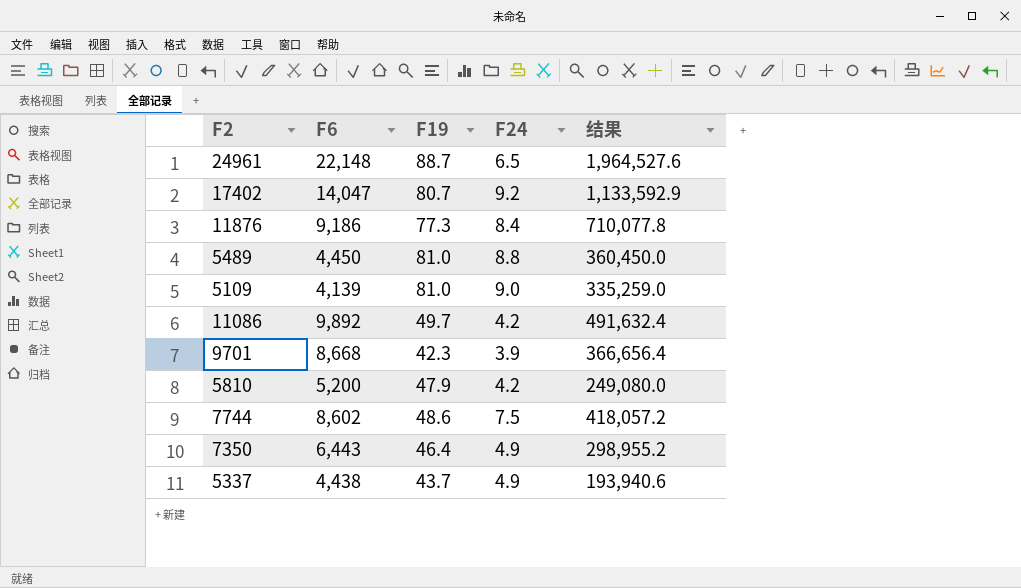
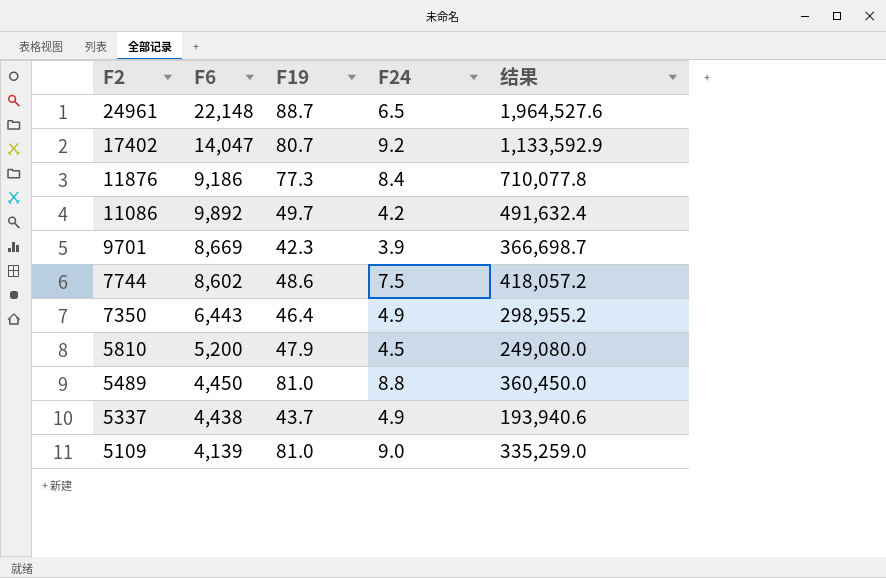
row order: none -> F2 descending
9701 | F6: 8,668 -> 8,669
9701 | 结果: 366,656.4 -> 366,698.7
5810 | F24: 4.2 -> 4.5

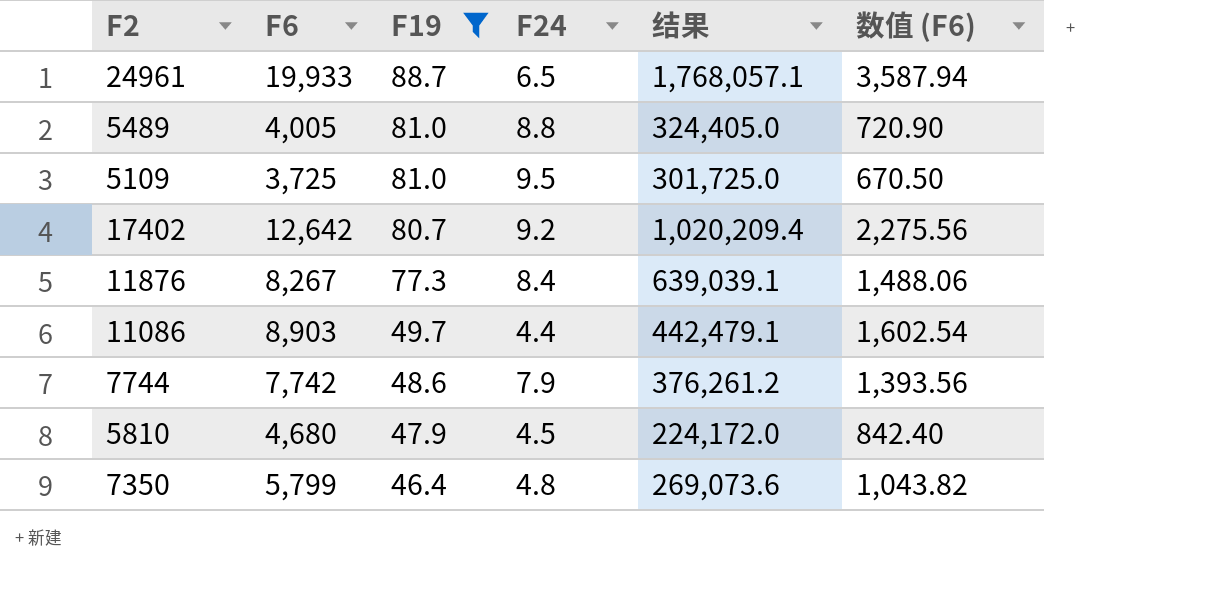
filter: none -> F19 >= 46.4
row order: F2 descending -> F19 descending
column 数值 (F6) | formula: none -> [F6] * 0.18
24961 | F6: 22,148 -> 19,933
24961 | 结果: 1,964,527.6 -> 1,768,057.1
5489 | F6: 4,450 -> 4,005
5489 | 结果: 360,450.0 -> 324,405.0
5109 | F6: 4,139 -> 3,725
5109 | F24: 9.0 -> 9.5
5109 | 结果: 335,259.0 -> 301,725.0
17402 | F6: 14,047 -> 12,642
17402 | 结果: 1,133,592.9 -> 1,020,209.4
11876 | F6: 9,186 -> 8,267
11876 | 结果: 710,077.8 -> 639,039.1
11086 | F6: 9,892 -> 8,903
11086 | F24: 4.2 -> 4.4
11086 | 结果: 491,632.4 -> 442,479.1
7744 | F6: 8,602 -> 7,742
7744 | F24: 7.5 -> 7.9
7744 | 结果: 418,057.2 -> 376,261.2
5810 | F6: 5,200 -> 4,680
5810 | 结果: 249,080.0 -> 224,172.0
7350 | F6: 6,443 -> 5,799
7350 | F24: 4.9 -> 4.8
7350 | 结果: 298,955.2 -> 269,073.6

